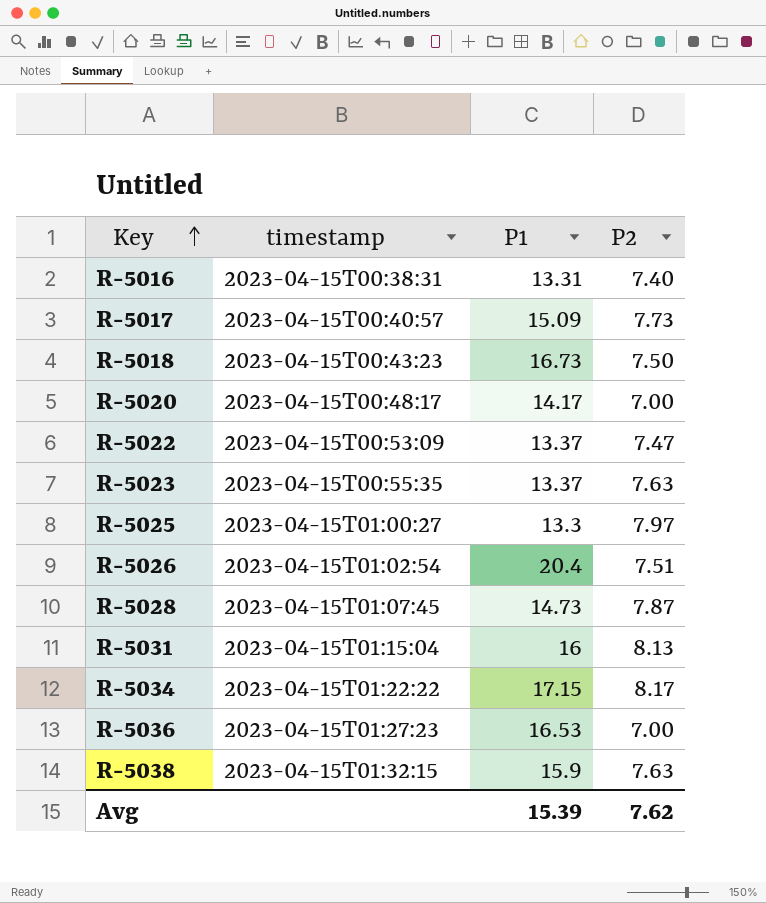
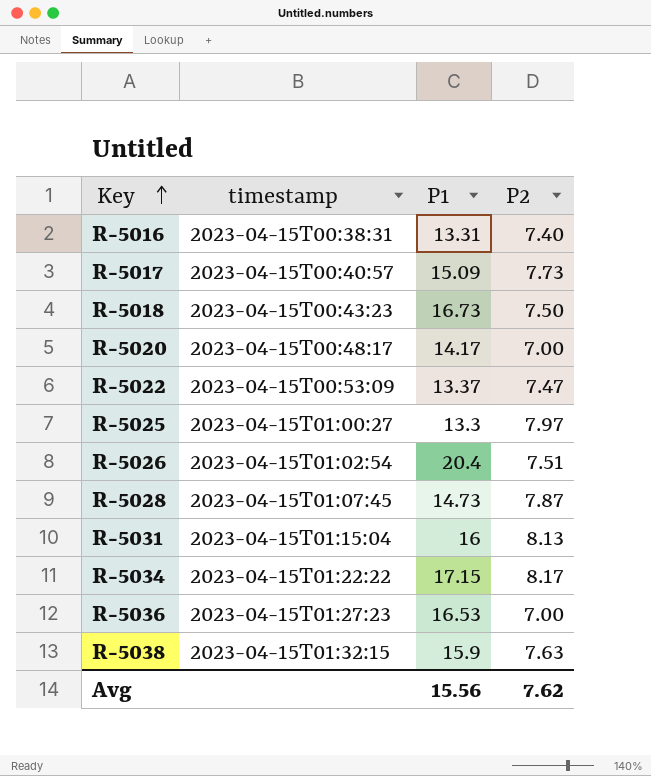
row R-5023: 2023-04-15T00:55:35 | 13.37 | 7.63 -> none
Avg | P1: 15.39 -> 15.56

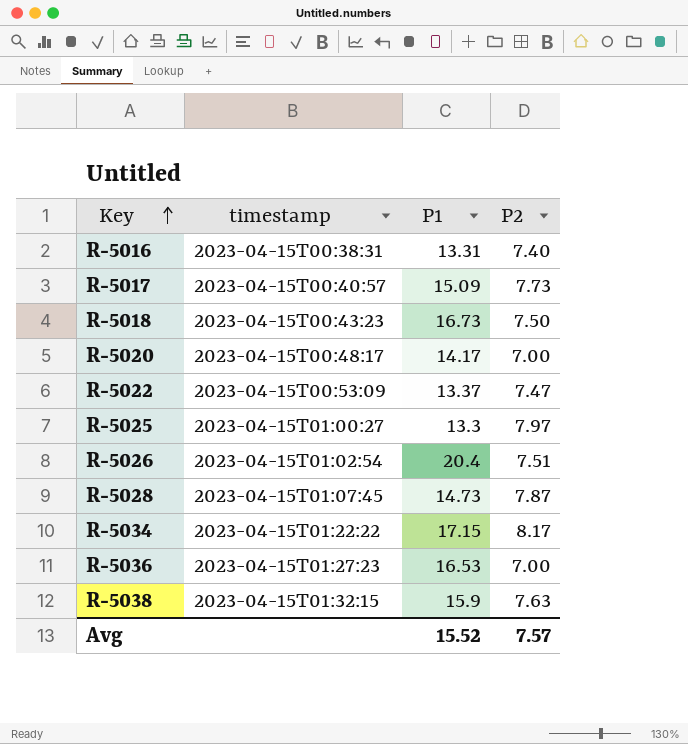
row R-5031: 2023-04-15T01:15:04 | 16 | 8.13 -> none
Avg | P1: 15.56 -> 15.52
Avg | P2: 7.62 -> 7.57

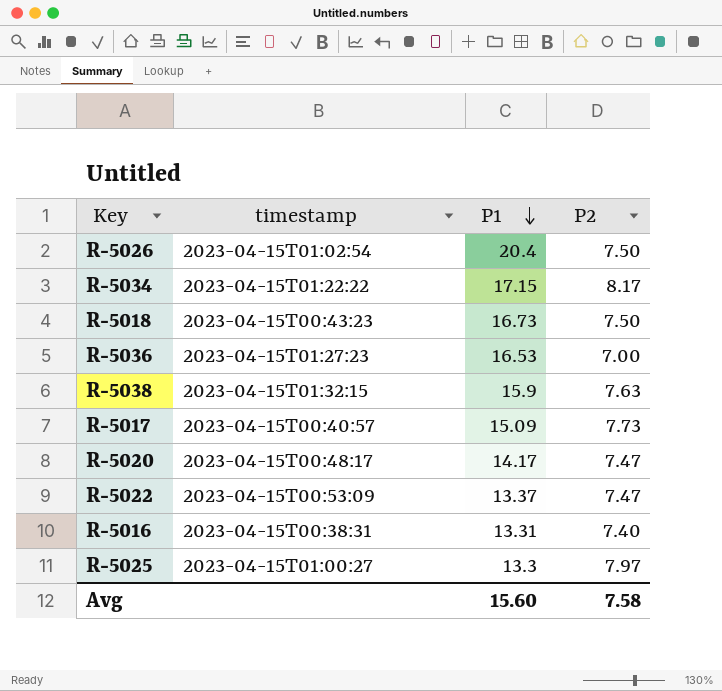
row order: Key ascending -> P1 descending
row R-5028: 2023-04-15T01:07:45 | 14.73 | 7.87 -> none
R-5026 | P2: 7.51 -> 7.50
R-5020 | P2: 7.00 -> 7.47
Avg | P1: 15.52 -> 15.60
Avg | P2: 7.57 -> 7.58

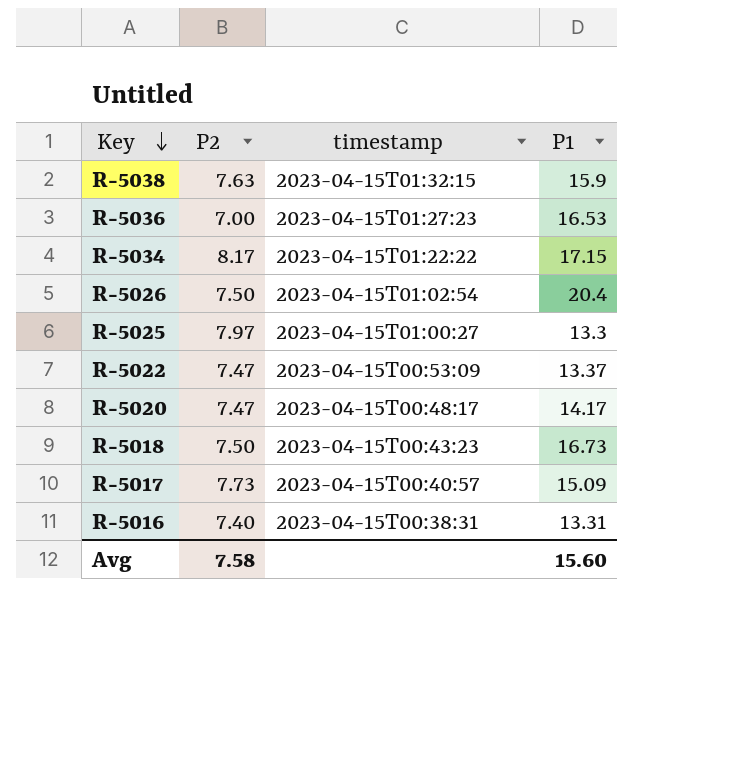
row order: P1 descending -> Key descending
column P2 | position: 4 -> 2

